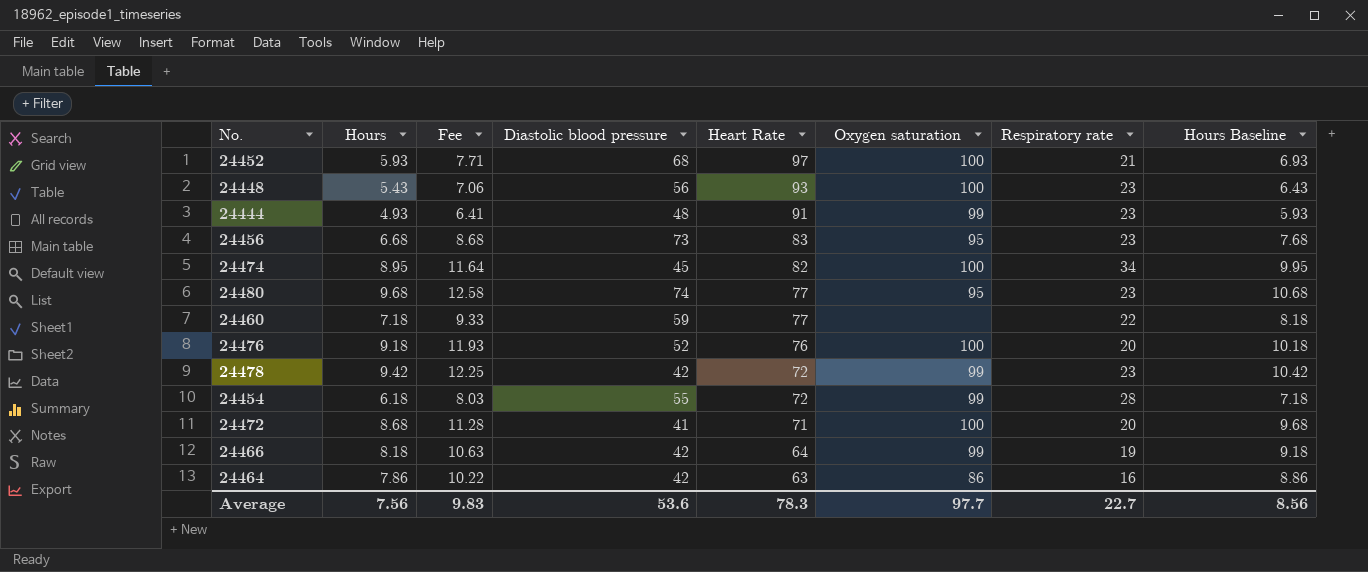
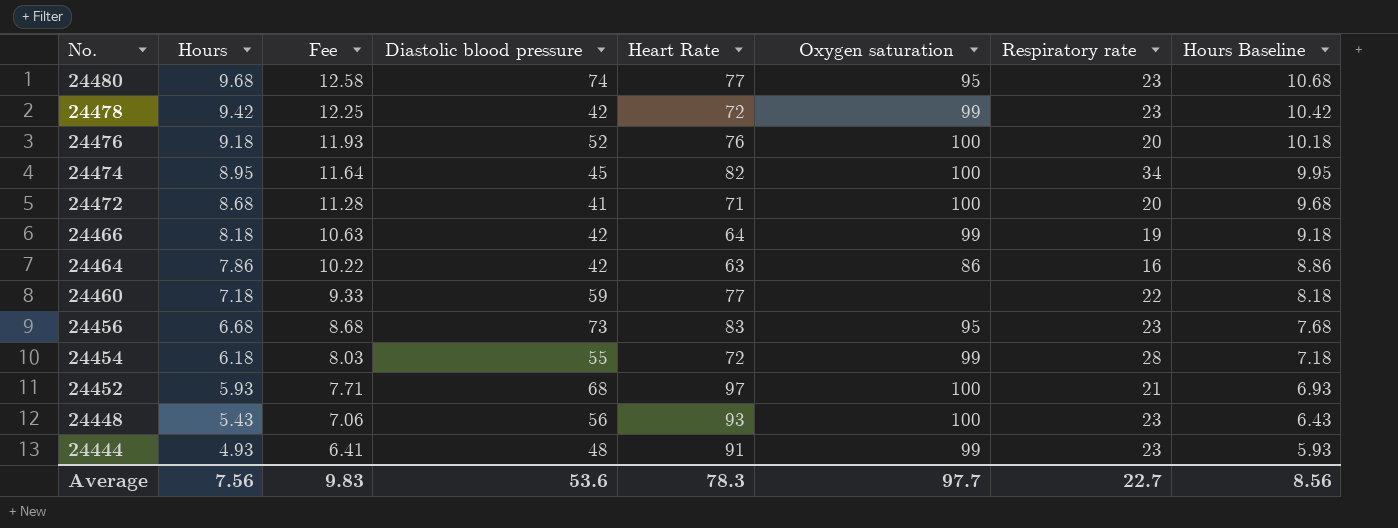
row order: Heart Rate descending -> No. descending

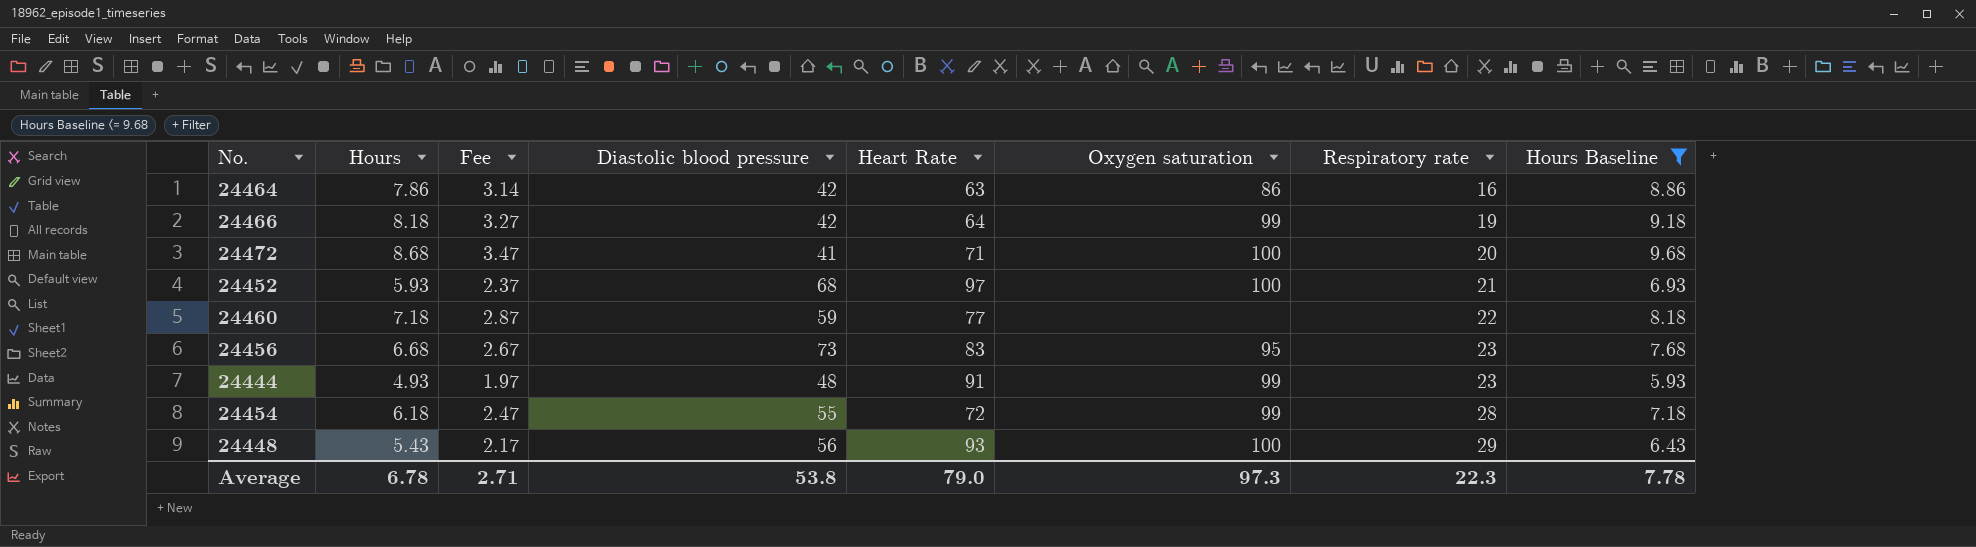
filter: none -> Hours Baseline <= 9.68
row order: No. descending -> Respiratory rate ascending
column Fee | formula: [Hours] * 1.3 -> [Hours] * 0.4
24448 | Respiratory rate: 23 -> 29
Average | Hours: 7.56 -> 6.78
Average | Fee: 9.83 -> 2.71
Average | Diastolic blood pressure: 53.6 -> 53.8
Average | Heart Rate: 78.3 -> 79.0
Average | Oxygen saturation: 97.7 -> 97.3
Average | Respiratory rate: 22.7 -> 22.3
Average | Hours Baseline: 8.56 -> 7.78

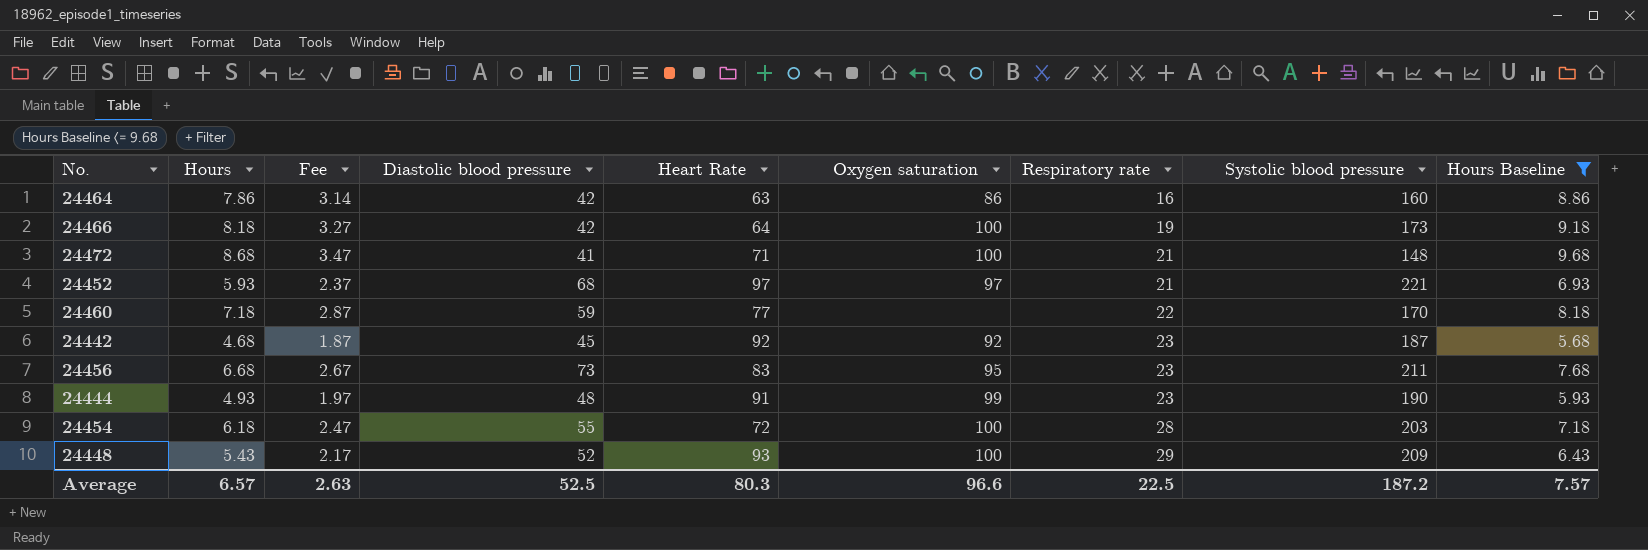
column Systolic blood pressure | position: none -> 8
24466 | Oxygen saturation: 99 -> 100
24472 | Respiratory rate: 20 -> 21
24452 | Oxygen saturation: 100 -> 97
row 24442: none -> 4.68 | 1.87 | 45 | 92 | 92 | 23 | 187 | 5.68
24454 | Oxygen saturation: 99 -> 100
24448 | Diastolic blood pressure: 56 -> 52
Average | Hours: 6.78 -> 6.57
Average | Fee: 2.71 -> 2.63
Average | Diastolic blood pressure: 53.8 -> 52.5
Average | Heart Rate: 79.0 -> 80.3
Average | Oxygen saturation: 97.3 -> 96.6
Average | Respiratory rate: 22.3 -> 22.5
Average | Hours Baseline: 7.78 -> 7.57

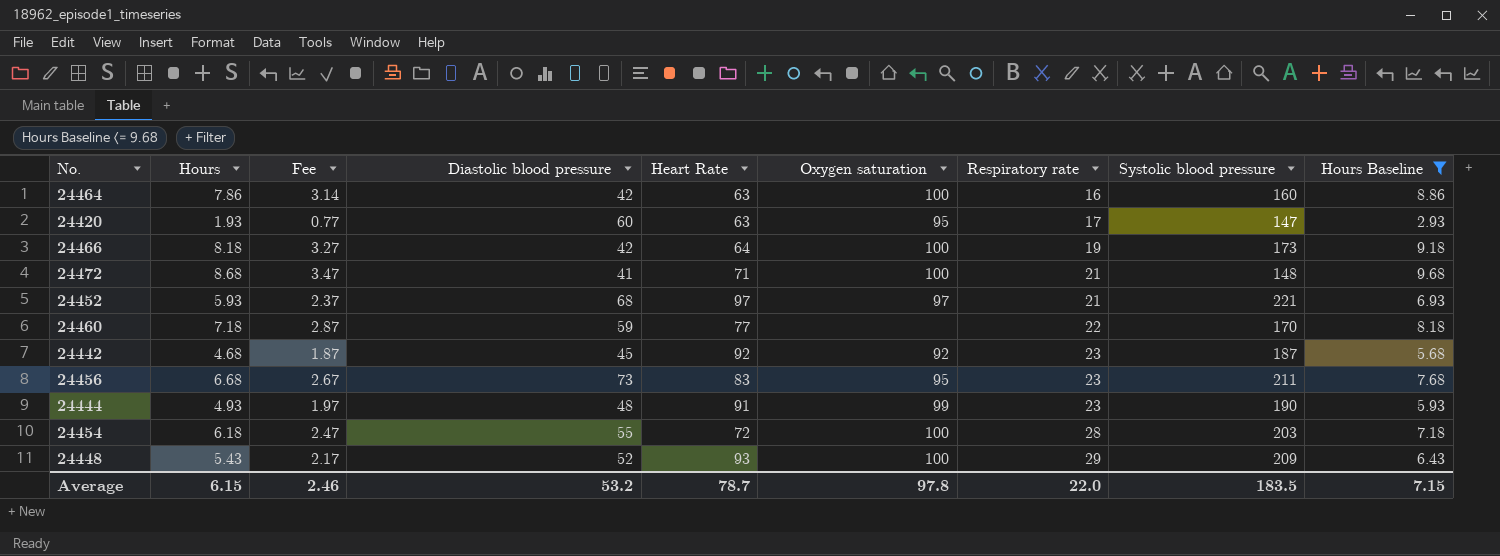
24464 | Oxygen saturation: 86 -> 100
row 24420: none -> 1.93 | 0.77 | 60 | 63 | 95 | 17 | 147 | 2.93
Average | Hours: 6.57 -> 6.15
Average | Fee: 2.63 -> 2.46
Average | Diastolic blood pressure: 52.5 -> 53.2
Average | Heart Rate: 80.3 -> 78.7
Average | Oxygen saturation: 96.6 -> 97.8
Average | Respiratory rate: 22.5 -> 22.0
Average | Systolic blood pressure: 187.2 -> 183.5
Average | Hours Baseline: 7.57 -> 7.15

